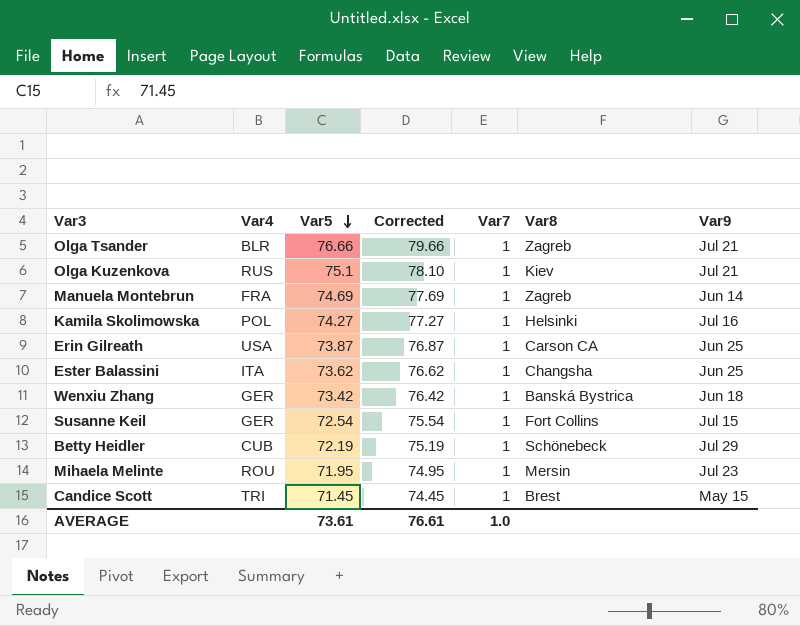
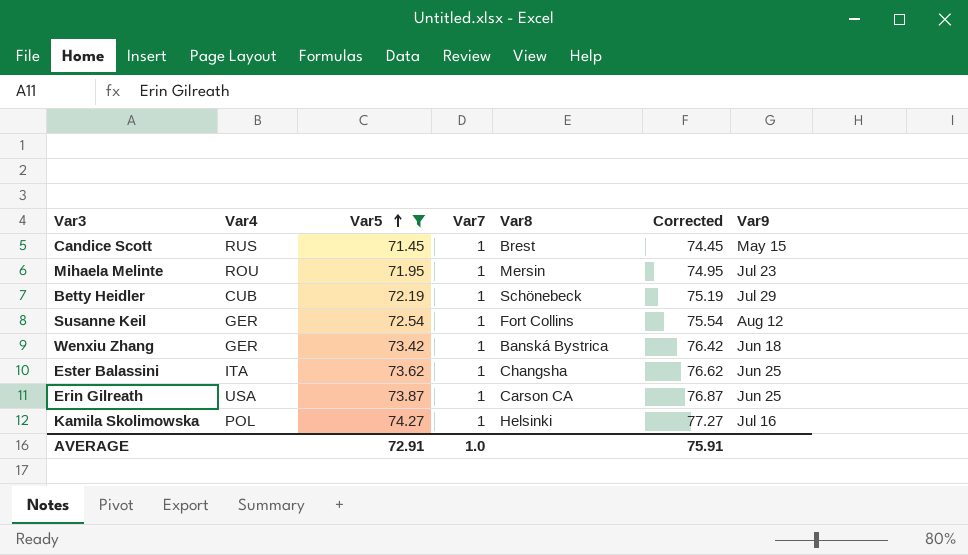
filter: none -> Var5 <= 74.27
row order: Var5 descending -> Var5 ascending
column Corrected | position: 4 -> 6
Candice Scott | Var4: TRI -> RUS
Susanne Keil | Var9: Jul 15 -> Aug 12
AVERAGE | Var5: 73.61 -> 72.91
AVERAGE | Corrected: 76.61 -> 75.91

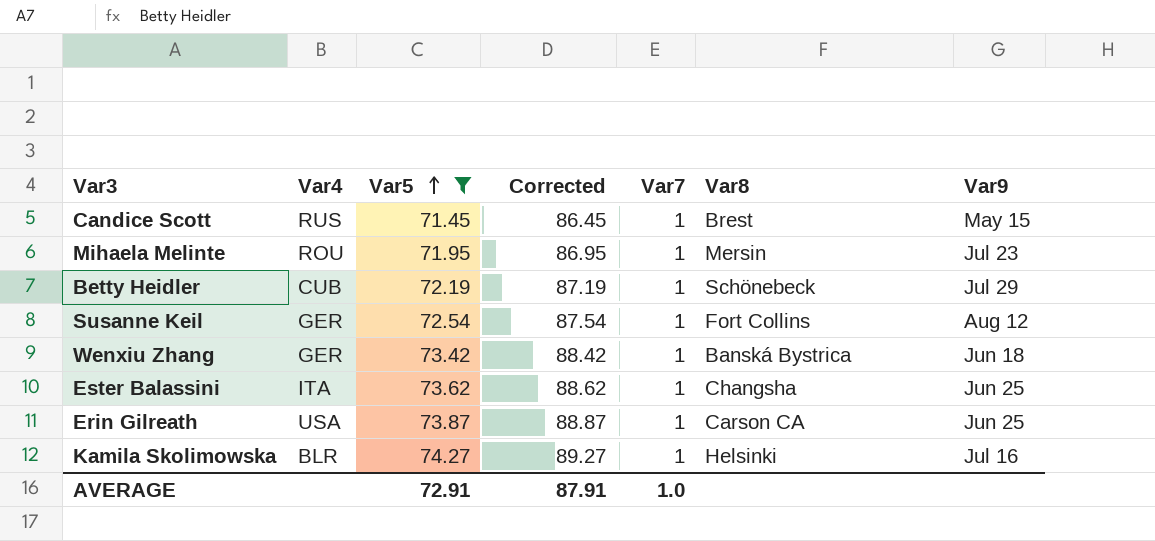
column Corrected | formula: [Var5] + 3 -> [Var5] + 15
column Corrected | position: 6 -> 4
Kamila Skolimowska | Var4: POL -> BLR
AVERAGE | Corrected: 75.91 -> 87.91

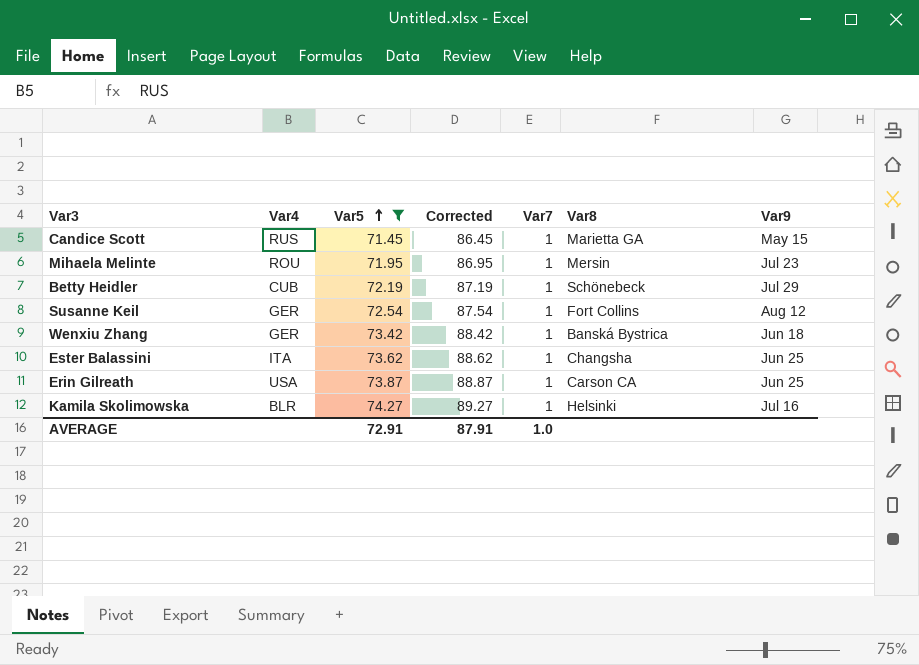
Candice Scott | Var8: Brest -> Marietta GA

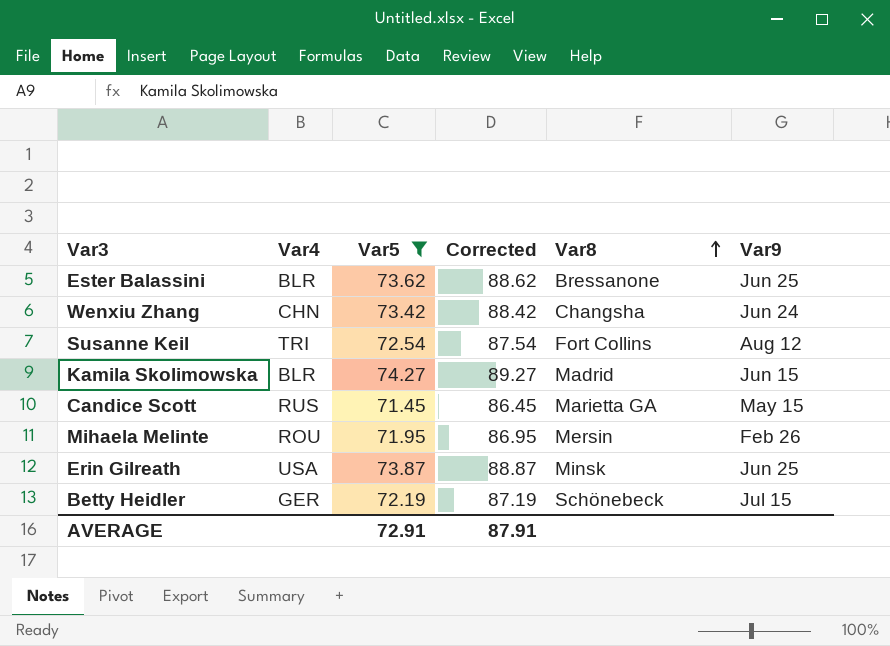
row order: Var5 ascending -> Var8 ascending
column Var7 | position: 5 -> none
Ester Balassini | Var4: ITA -> BLR
Ester Balassini | Var8: Changsha -> Bressanone
Wenxiu Zhang | Var4: GER -> CHN
Wenxiu Zhang | Var8: Banská Bystrica -> Changsha
Wenxiu Zhang | Var9: Jun 18 -> Jun 24
Susanne Keil | Var4: GER -> TRI
Kamila Skolimowska | Var8: Helsinki -> Madrid
Kamila Skolimowska | Var9: Jul 16 -> Jun 15
Mihaela Melinte | Var9: Jul 23 -> Feb 26
Erin Gilreath | Var8: Carson CA -> Minsk
Betty Heidler | Var4: CUB -> GER
Betty Heidler | Var9: Jul 29 -> Jul 15

